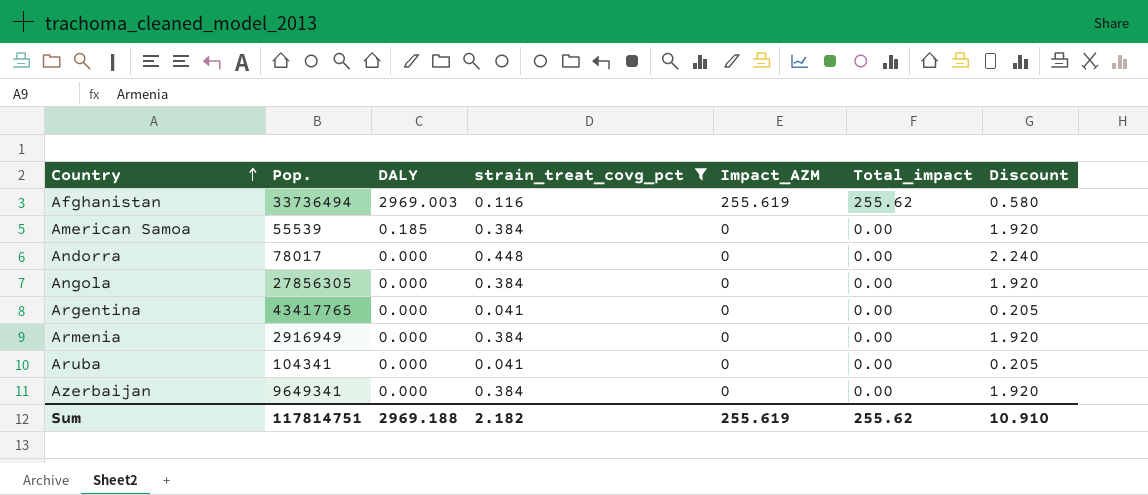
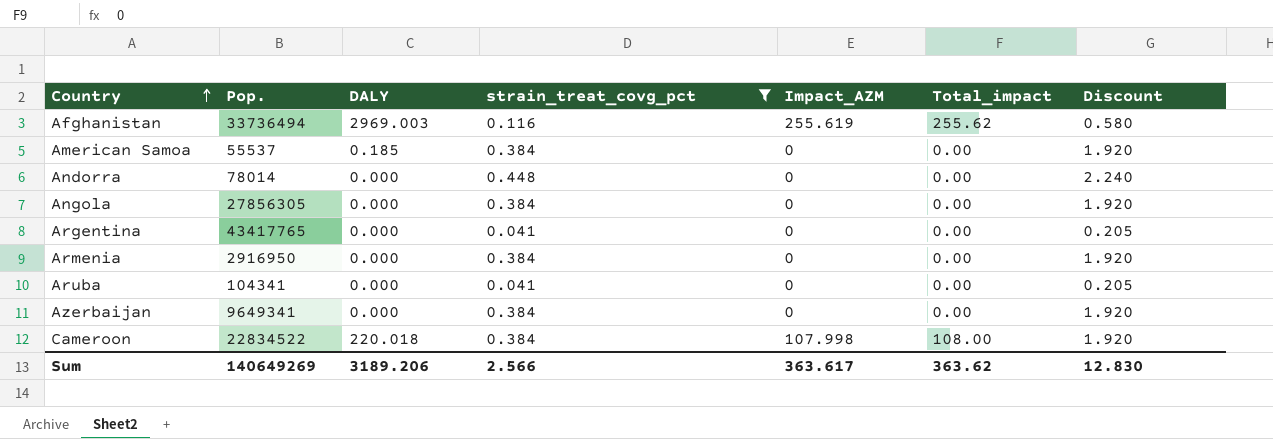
American Samoa | Pop.: 55539 -> 55537
Andorra | Pop.: 78017 -> 78014
Armenia | Pop.: 2916949 -> 2916950
row Cameroon: none -> 22834522 | 220.018 | 0.384 | 107.998 | 108.00 | 1.920
Sum | Pop.: 117814751 -> 140649269
Sum | DALY: 2969.188 -> 3189.206
Sum | strain_treat_covg_pct: 2.182 -> 2.566
Sum | Impact_AZM: 255.619 -> 363.617
Sum | Total_impact: 255.62 -> 363.62
Sum | Discount: 10.910 -> 12.830

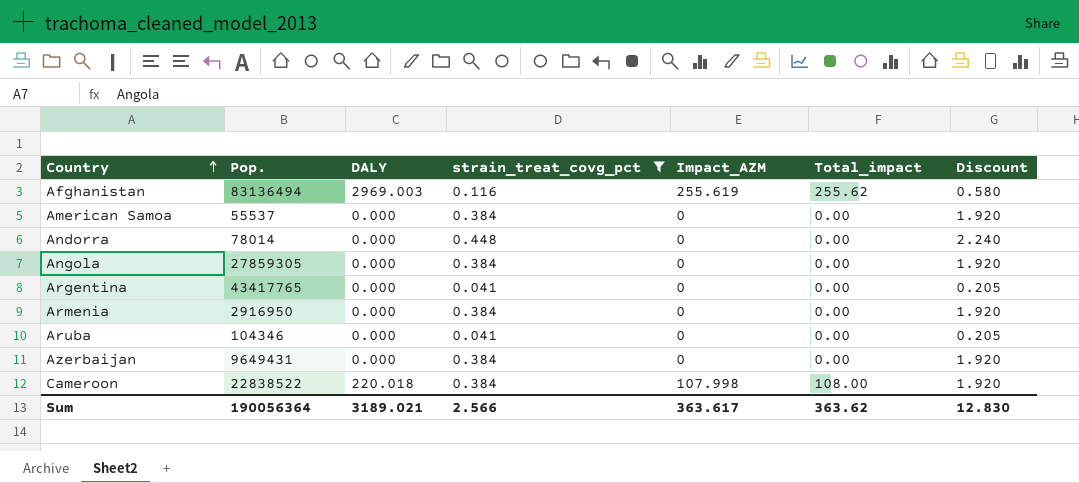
Afghanistan | Pop.: 33736494 -> 83136494
American Samoa | DALY: 0.185 -> 0.000
Angola | Pop.: 27856305 -> 27859305
Aruba | Pop.: 104341 -> 104346
Azerbaijan | Pop.: 9649341 -> 9649431
Cameroon | Pop.: 22834522 -> 22838522
Sum | Pop.: 140649269 -> 190056364
Sum | DALY: 3189.206 -> 3189.021

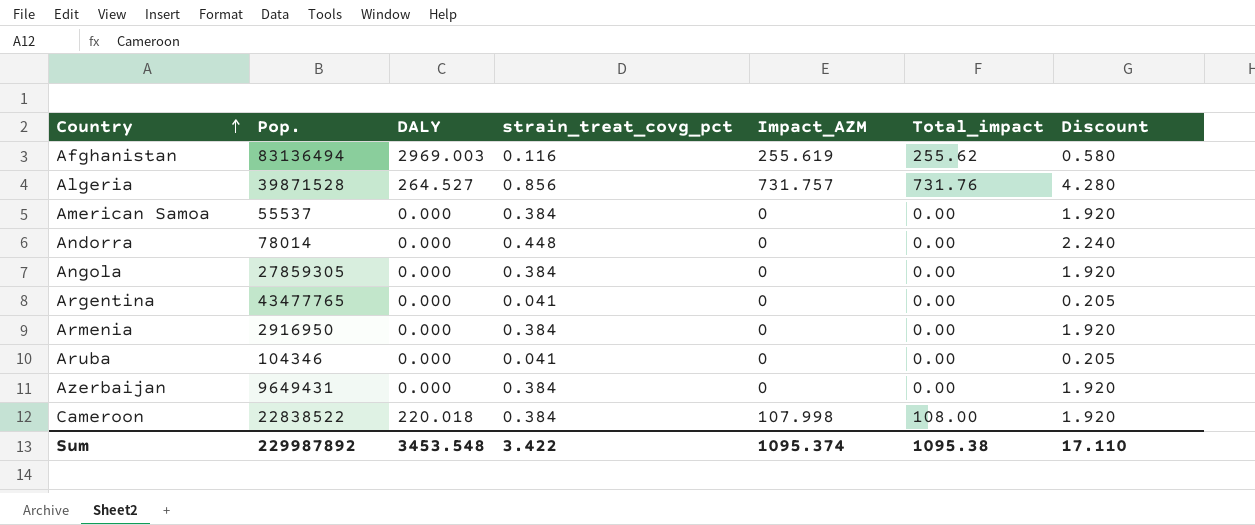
filter: strain_treat_covg_pct != 0.856 -> none
Argentina | Pop.: 43417765 -> 43477765
Sum | Pop.: 190056364 -> 229987892
Sum | DALY: 3189.021 -> 3453.548
Sum | strain_treat_covg_pct: 2.566 -> 3.422
Sum | Impact_AZM: 363.617 -> 1095.374
Sum | Total_impact: 363.62 -> 1095.38
Sum | Discount: 12.830 -> 17.110

